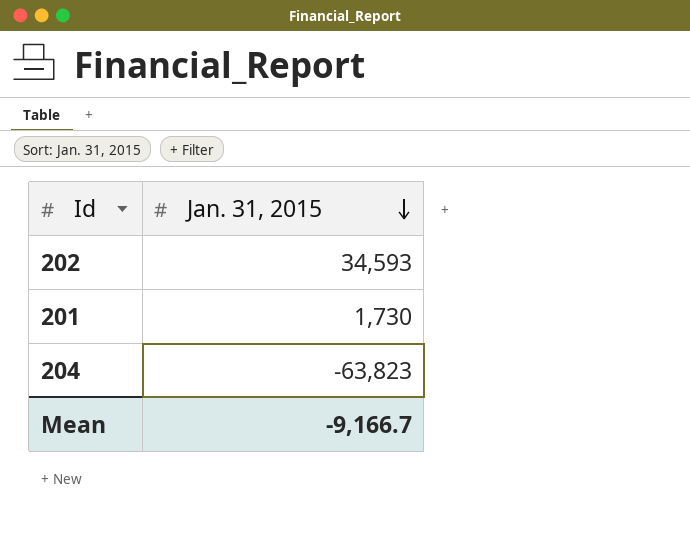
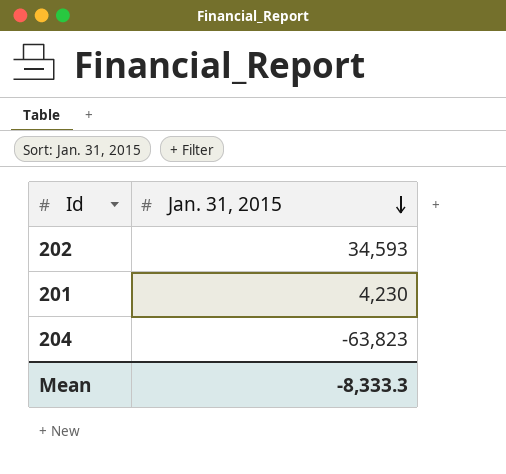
201 | Jan. 31, 2015: 1,730 -> 4,230
Mean | Jan. 31, 2015: -9,166.7 -> -8,333.3

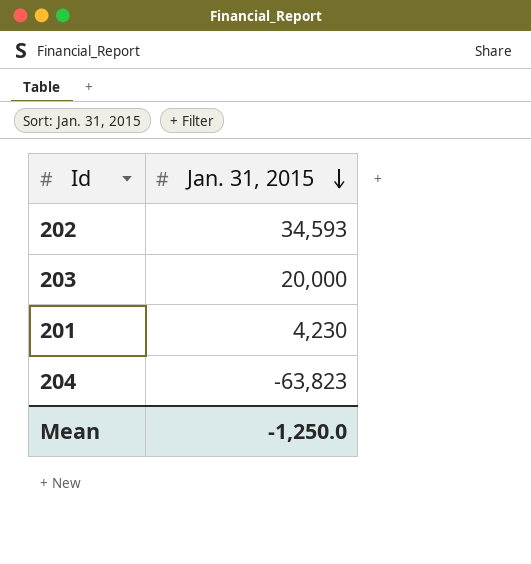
row 203: none -> 20,000
Mean | Jan. 31, 2015: -8,333.3 -> -1,250.0

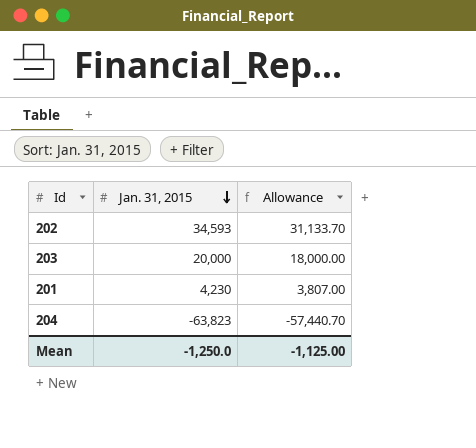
column Allowance | formula: none -> [Jan. 31, 2015] * 0.9

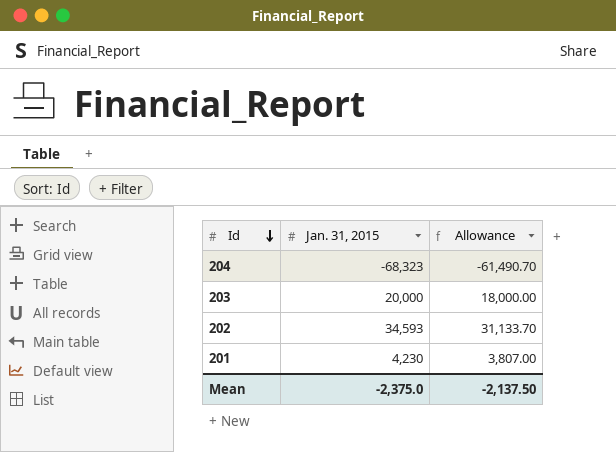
row order: Jan. 31, 2015 descending -> Id descending
204 | Jan. 31, 2015: -63,823 -> -68,323
204 | Allowance: -57,440.70 -> -61,490.70
Mean | Jan. 31, 2015: -1,250.0 -> -2,375.0
Mean | Allowance: -1,125.00 -> -2,137.50

